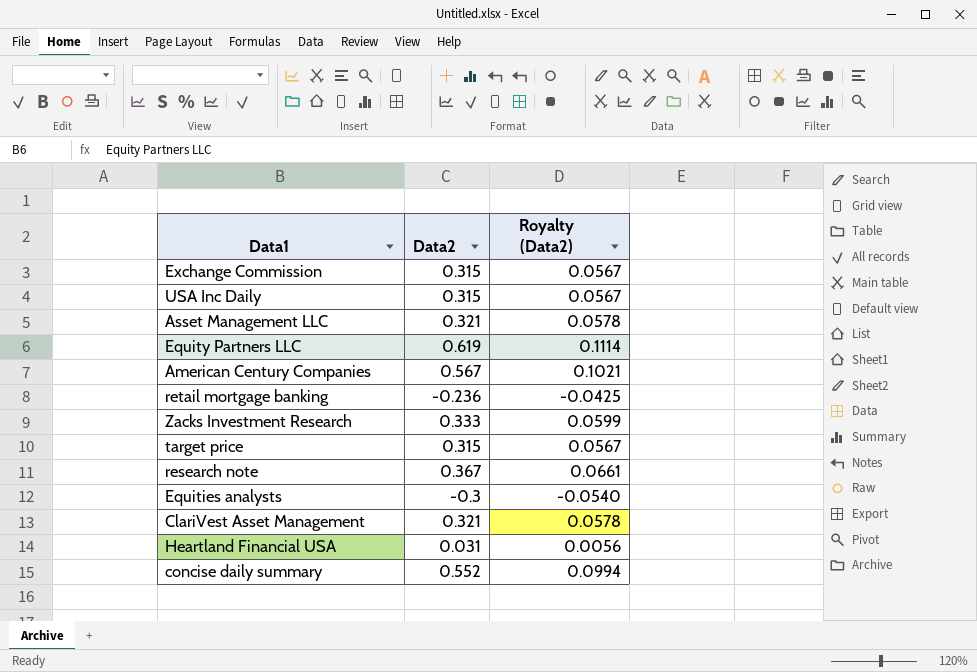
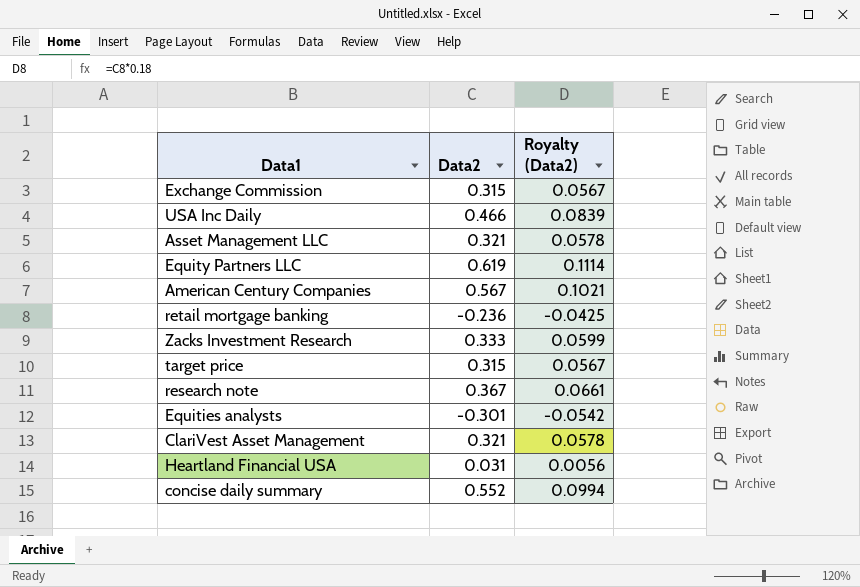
USA Inc Daily | Data2: 0.315 -> 0.466
USA Inc Daily | Royalty (Data2): 0.0567 -> 0.0839
Equities analysts | Data2: -0.3 -> -0.301
Equities analysts | Royalty (Data2): -0.0540 -> -0.0542

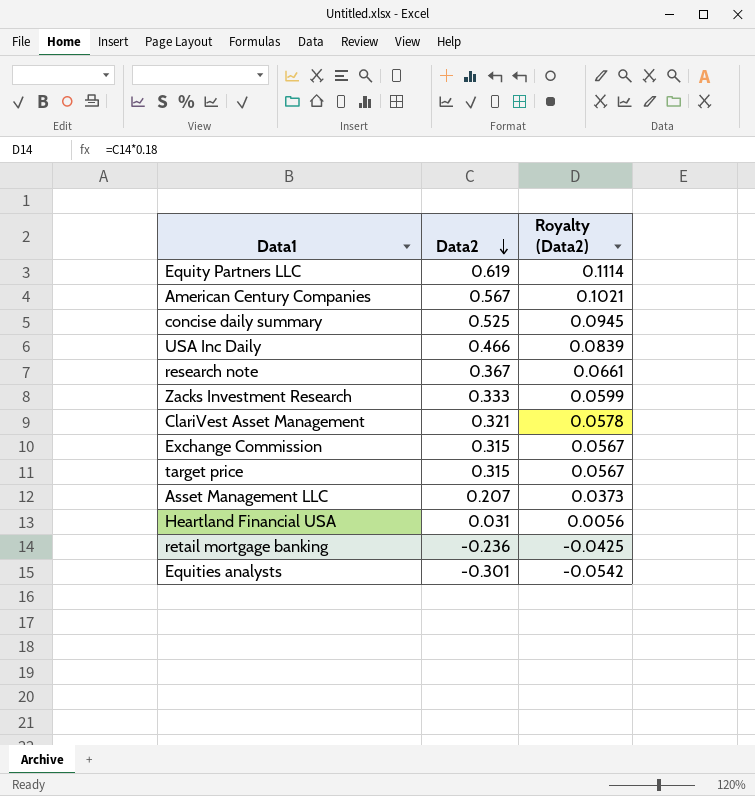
row order: none -> Data2 descending
concise daily summary | Data2: 0.552 -> 0.525
concise daily summary | Royalty (Data2): 0.0994 -> 0.0945
Asset Management LLC | Data2: 0.321 -> 0.207
Asset Management LLC | Royalty (Data2): 0.0578 -> 0.0373

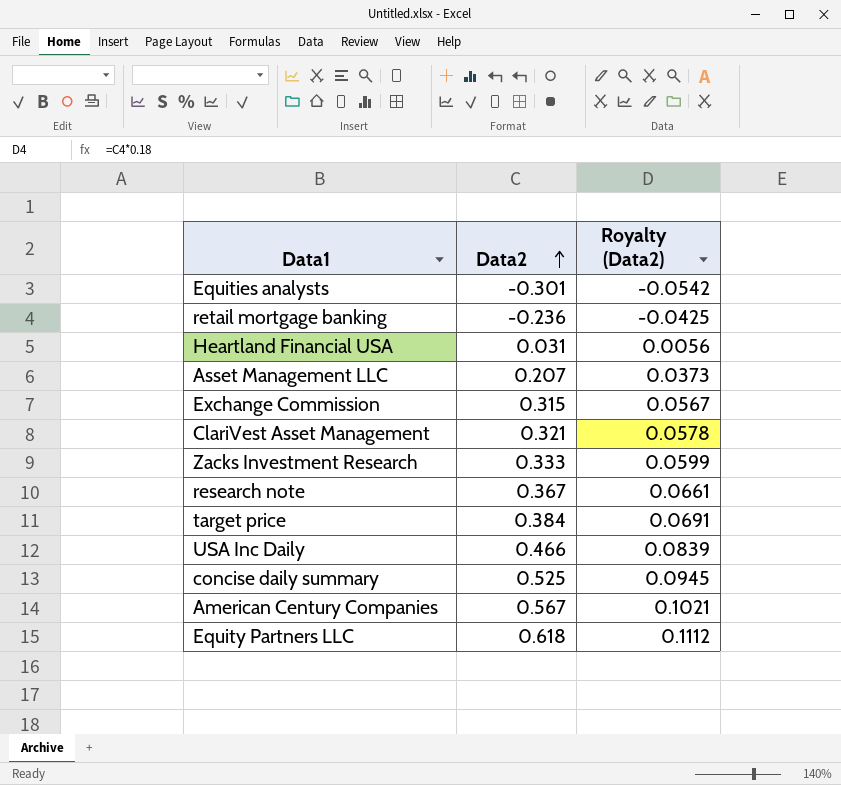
row order: Data2 descending -> Data2 ascending
target price | Data2: 0.315 -> 0.384
target price | Royalty (Data2): 0.0567 -> 0.0691
Equity Partners LLC | Data2: 0.619 -> 0.618
Equity Partners LLC | Royalty (Data2): 0.1114 -> 0.1112

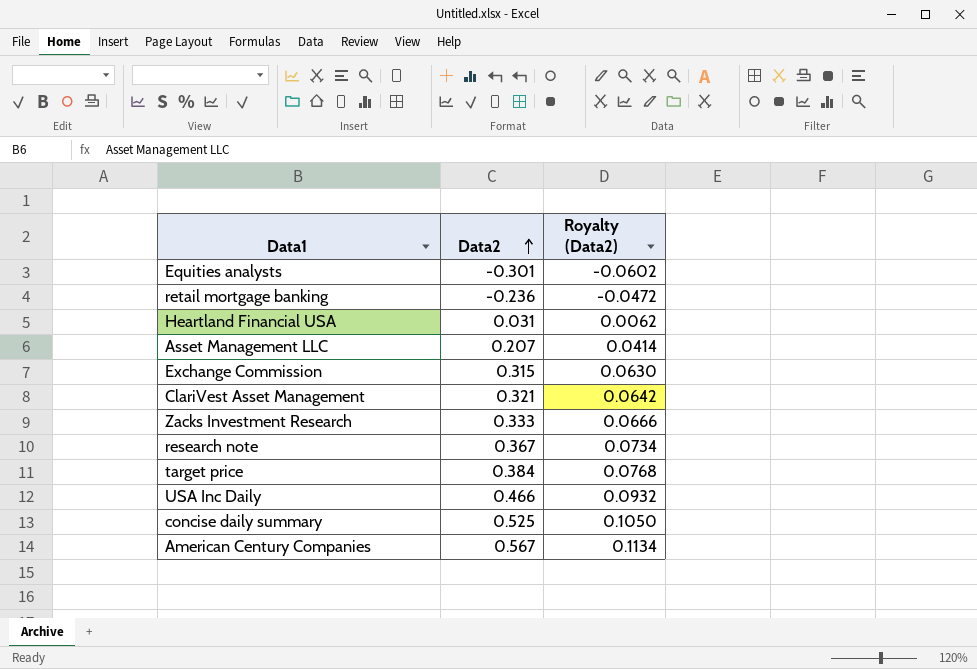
column Royalty (Data2) | formula: [Data2] * 0.18 -> [Data2] * 0.2
row Equity Partners LLC: 0.618 | 0.1112 -> none

